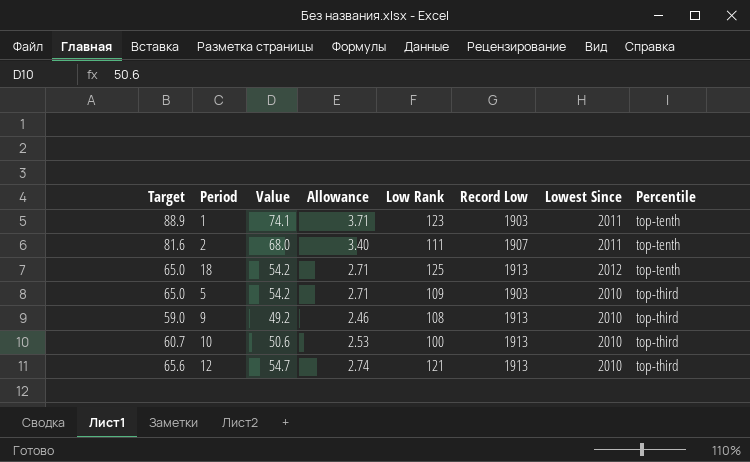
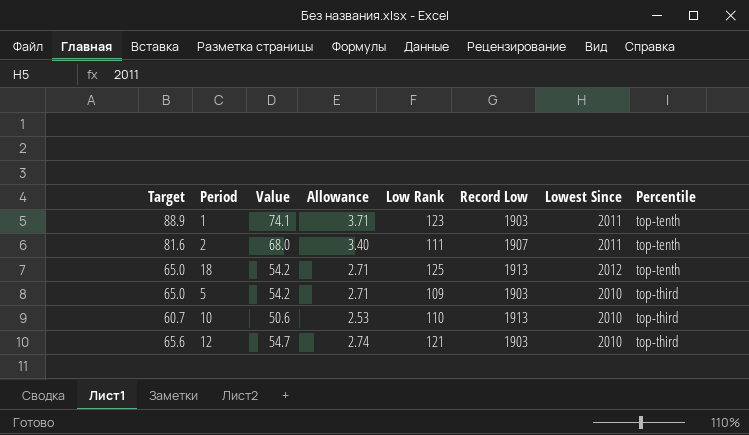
row 9: 59.0 | 49.2 | 2.46 | 108 | 1913 | 2010 | top-third -> none
10 | Low Rank: 100 -> 110
12 | Record Low: 1913 -> 1903

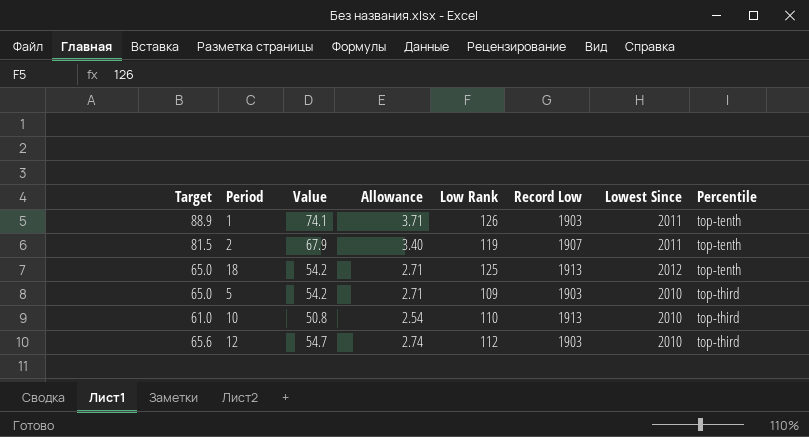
1 | Low Rank: 123 -> 126
2 | Target: 81.6 -> 81.5
2 | Value: 68.0 -> 67.9
2 | Low Rank: 111 -> 119
10 | Target: 60.7 -> 61.0
10 | Value: 50.6 -> 50.8
10 | Allowance: 2.53 -> 2.54
12 | Low Rank: 121 -> 112

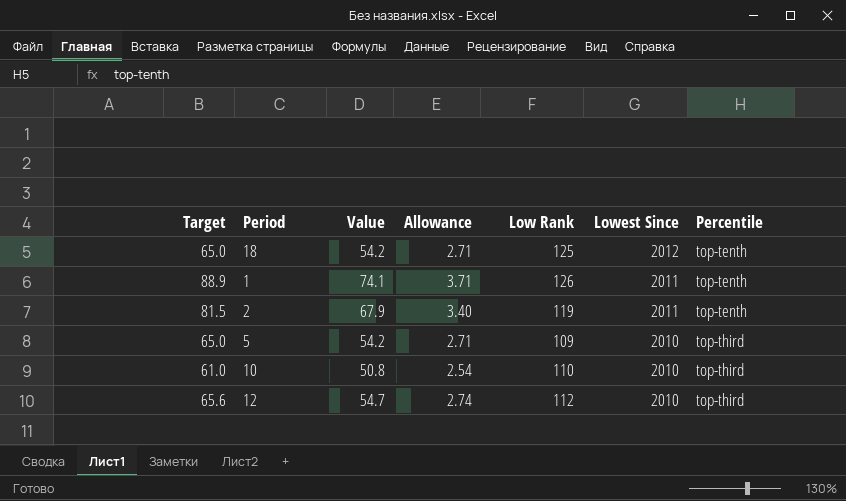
row order: Percentile ascending -> Lowest Since descending
column Record Low | position: 6 -> none

